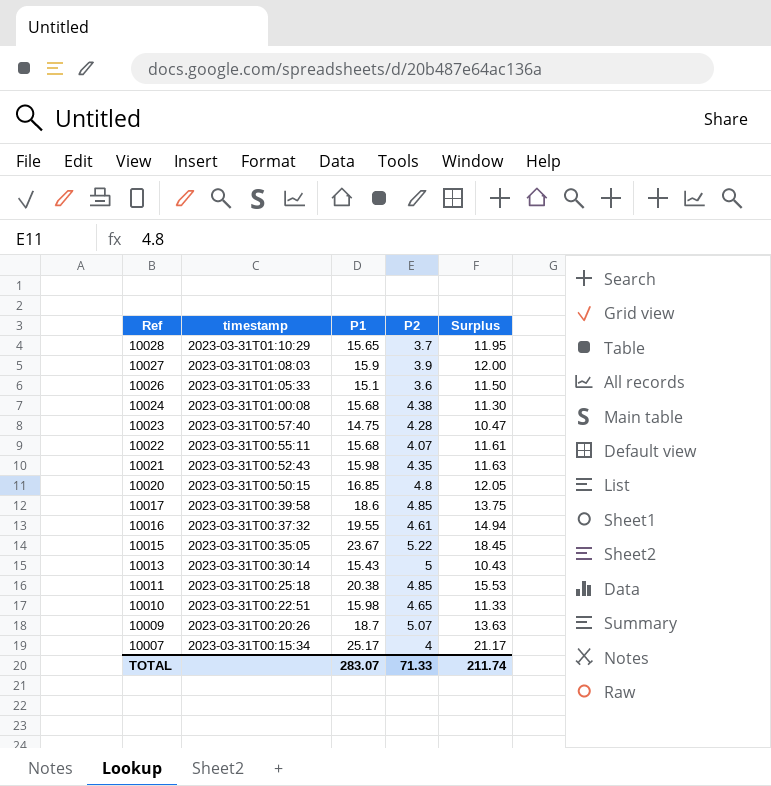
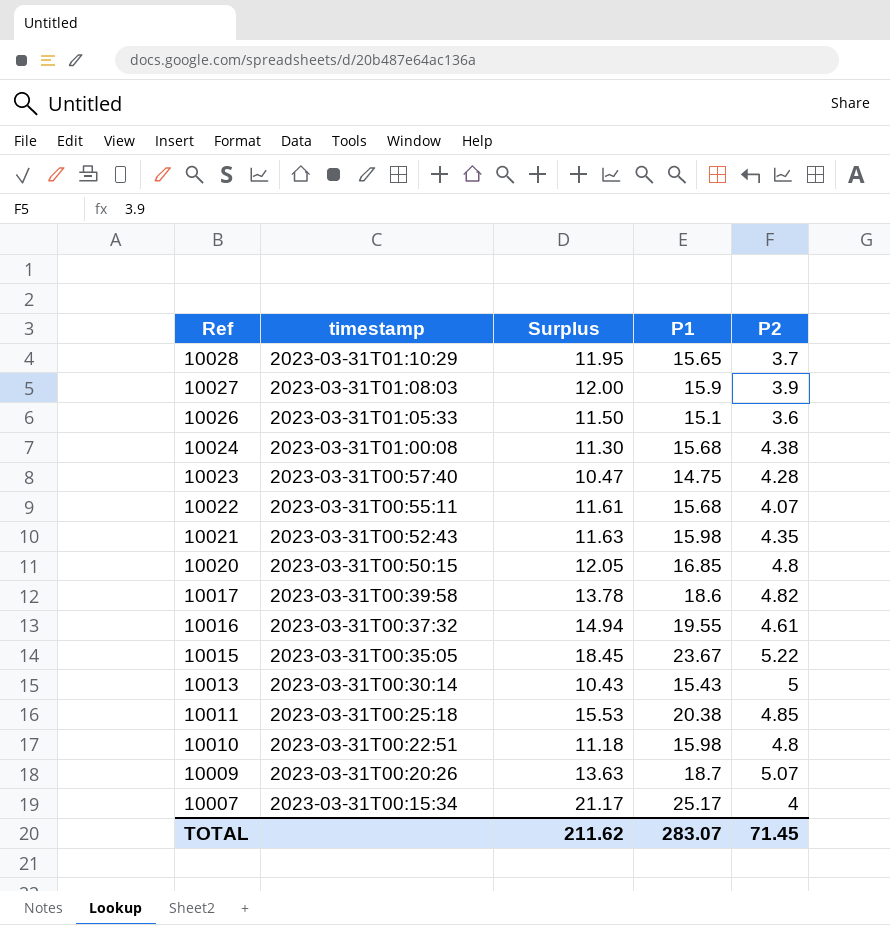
column Surplus | position: 5 -> 3
10017 | Surplus: 13.75 -> 13.78
10017 | P2: 4.85 -> 4.82
10010 | Surplus: 11.33 -> 11.18
10010 | P2: 4.65 -> 4.8
TOTAL | Surplus: 211.74 -> 211.62
TOTAL | P2: 71.33 -> 71.45

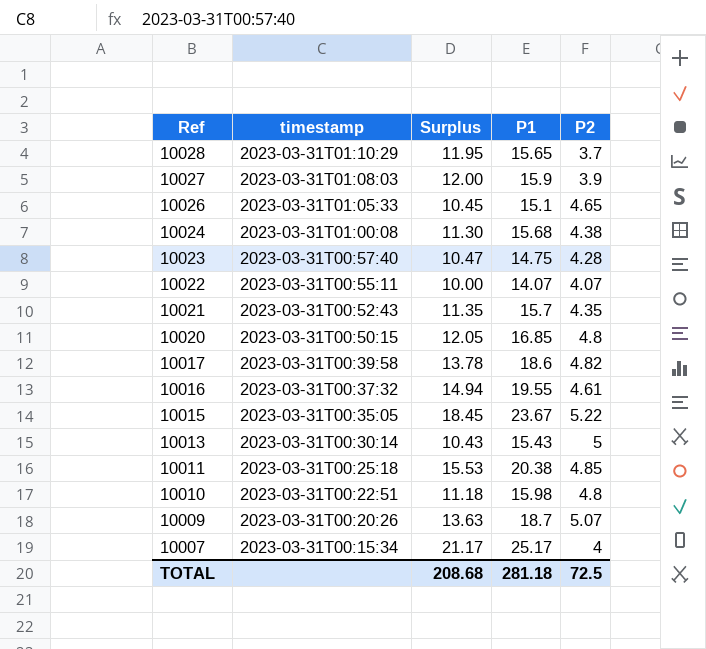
10026 | Surplus: 11.50 -> 10.45
10026 | P2: 3.6 -> 4.65
10022 | Surplus: 11.61 -> 10.00
10022 | P1: 15.68 -> 14.07
10021 | Surplus: 11.63 -> 11.35
10021 | P1: 15.98 -> 15.7
TOTAL | Surplus: 211.62 -> 208.68
TOTAL | P1: 283.07 -> 281.18
TOTAL | P2: 71.45 -> 72.5

